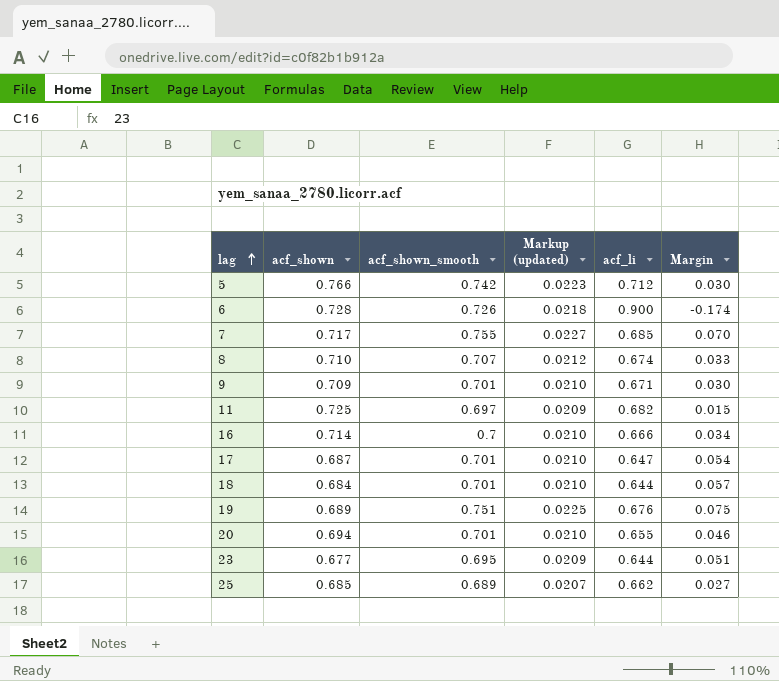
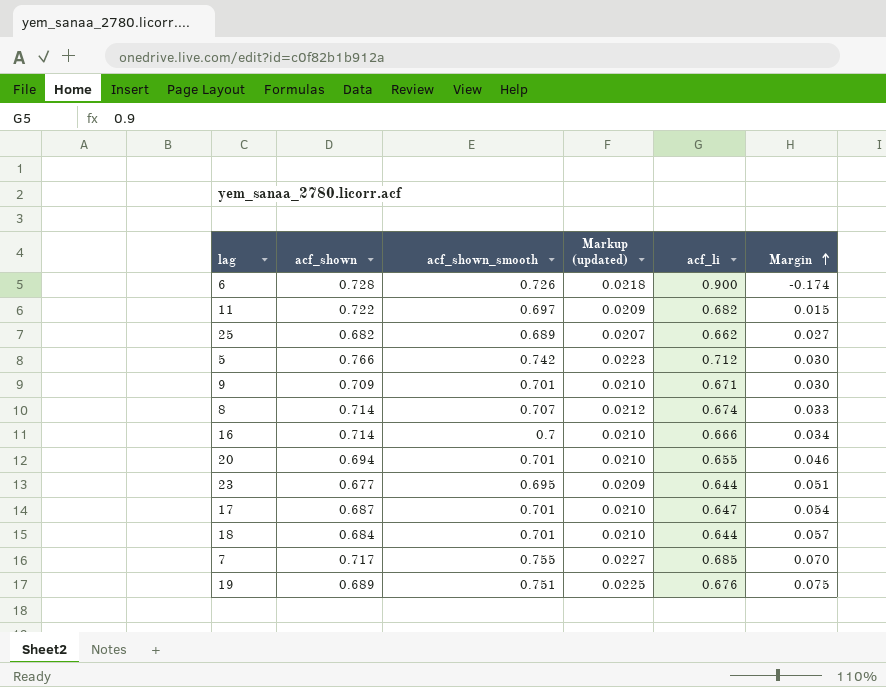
row order: lag ascending -> Margin ascending
11 | acf_shown: 0.725 -> 0.722
25 | acf_shown: 0.685 -> 0.682
8 | acf_shown: 0.710 -> 0.714

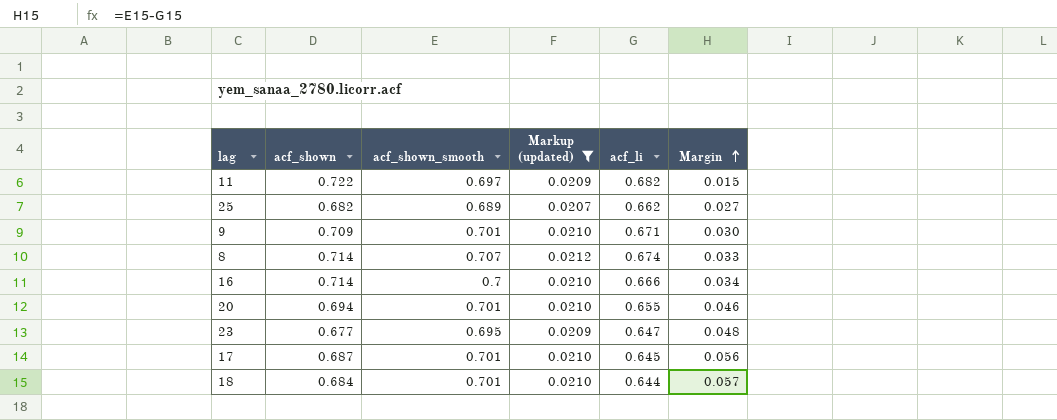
filter: none -> Markup (updated) <= 0.0212
23 | acf_li: 0.644 -> 0.647
23 | Margin: 0.051 -> 0.048
17 | acf_li: 0.647 -> 0.645
17 | Margin: 0.054 -> 0.056

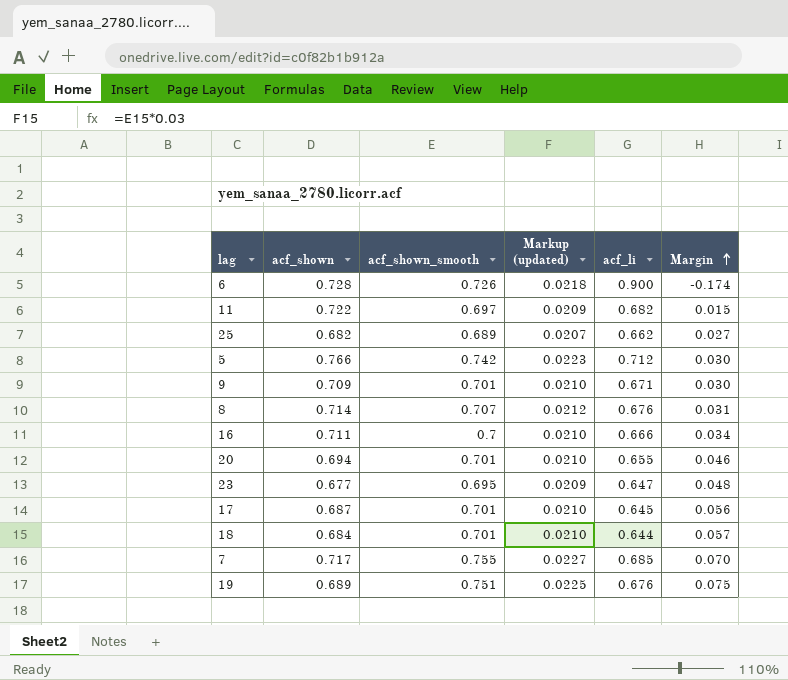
filter: Markup (updated) <= 0.0212 -> none
8 | acf_li: 0.674 -> 0.676
8 | Margin: 0.033 -> 0.031
16 | acf_shown: 0.714 -> 0.711

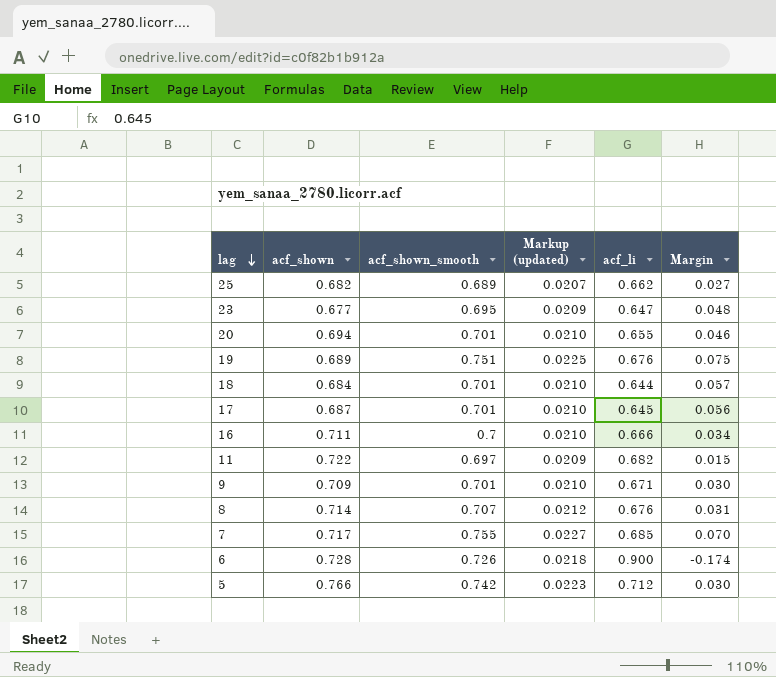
row order: Margin ascending -> lag descending

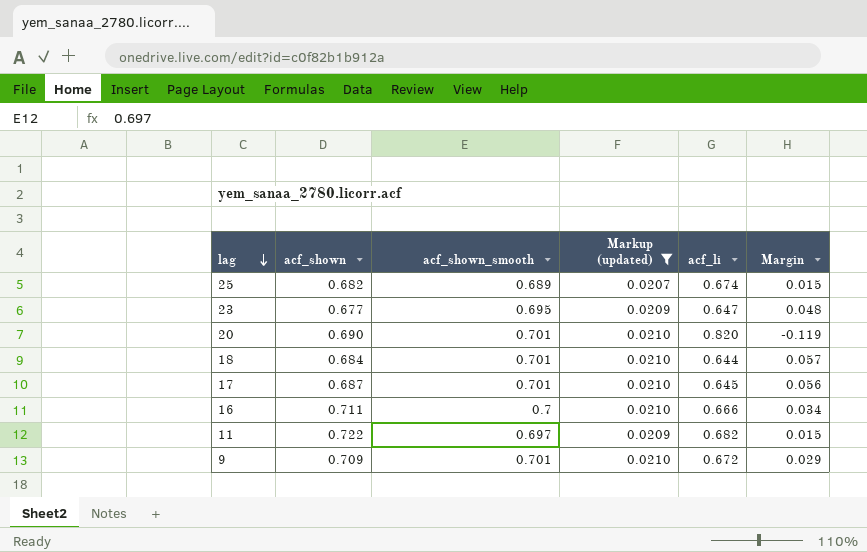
filter: none -> Markup (updated) <= 0.0210
25 | acf_li: 0.662 -> 0.674
25 | Margin: 0.027 -> 0.015
20 | acf_shown: 0.694 -> 0.690
20 | acf_li: 0.655 -> 0.820
20 | Margin: 0.046 -> -0.119
9 | acf_li: 0.671 -> 0.672
9 | Margin: 0.030 -> 0.029

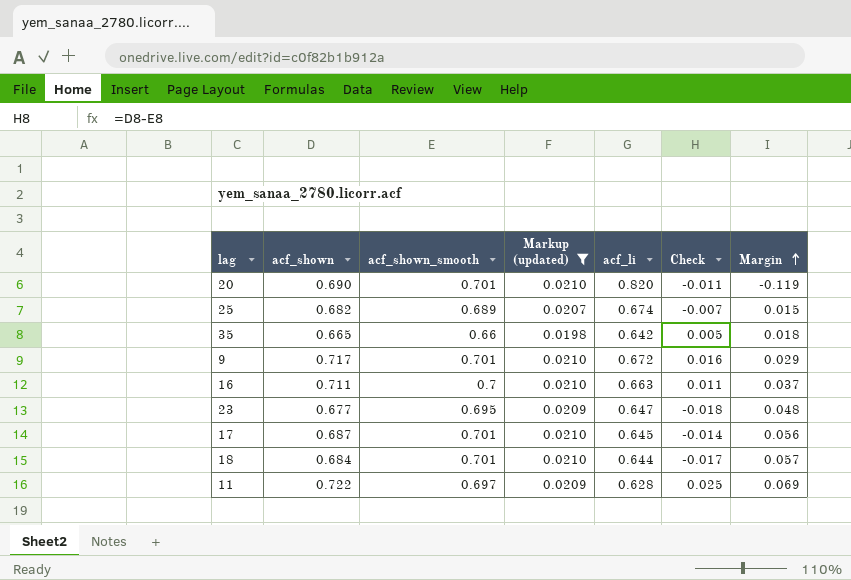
row order: lag descending -> Margin ascending
column Check | formula: none -> [acf_shown] - [acf_shown_smooth]
row 35: none -> 0.665 | 0.66 | 0.0198 | 0.642 | 0.005 | 0.018
9 | acf_shown: 0.709 -> 0.717
16 | acf_li: 0.666 -> 0.663
16 | Margin: 0.034 -> 0.037
11 | acf_li: 0.682 -> 0.628
11 | Margin: 0.015 -> 0.069

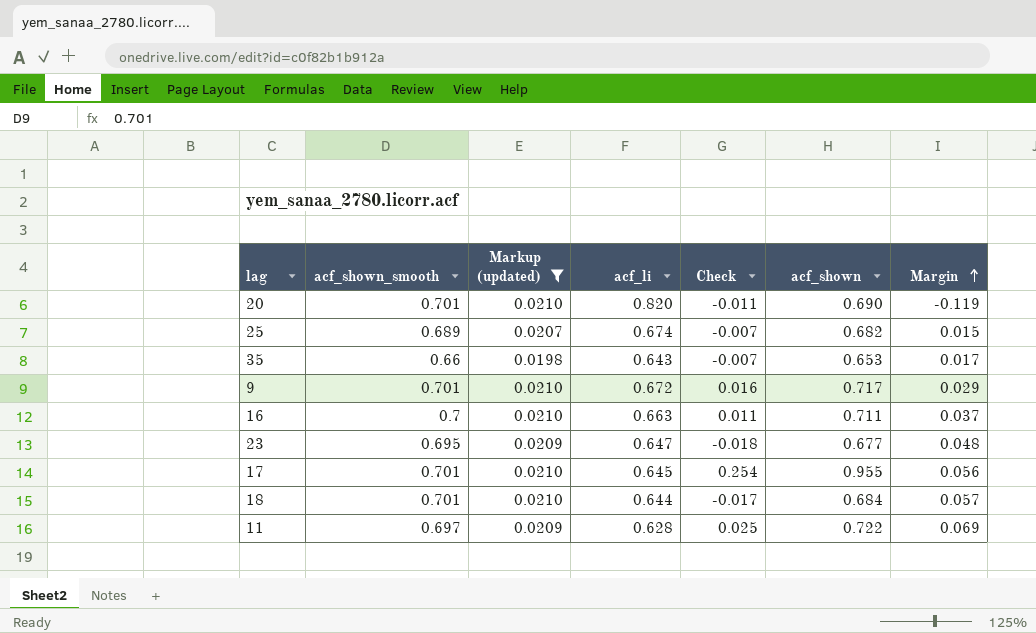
column acf_shown | position: 2 -> 6
35 | acf_li: 0.642 -> 0.643
35 | Check: 0.005 -> -0.007
35 | acf_shown: 0.665 -> 0.653
35 | Margin: 0.018 -> 0.017
17 | Check: -0.014 -> 0.254
17 | acf_shown: 0.687 -> 0.955

